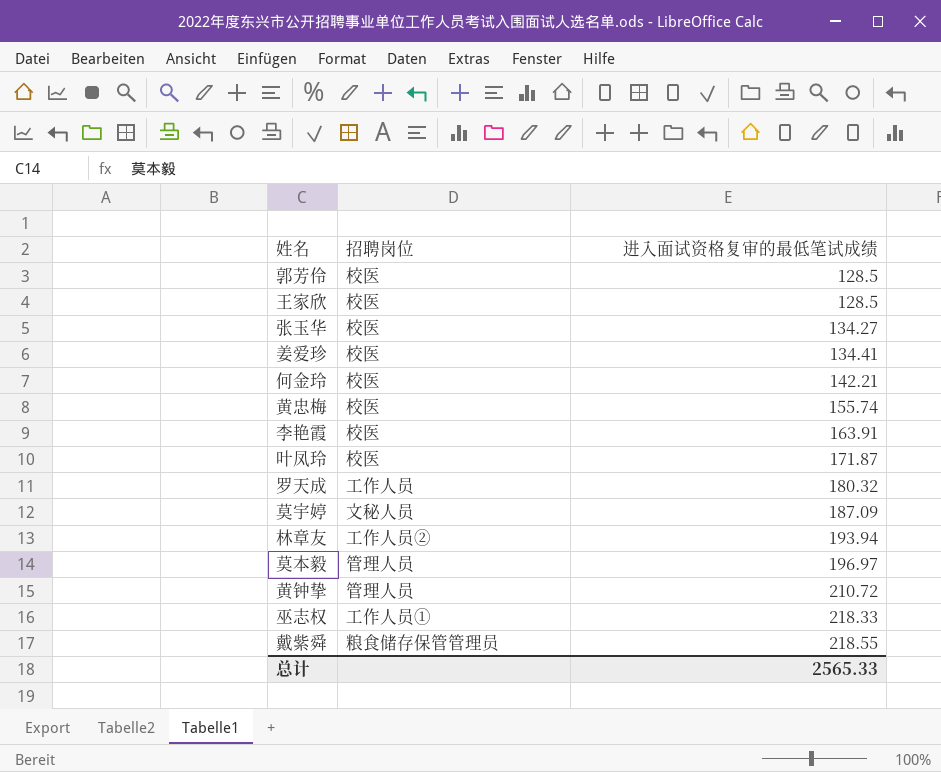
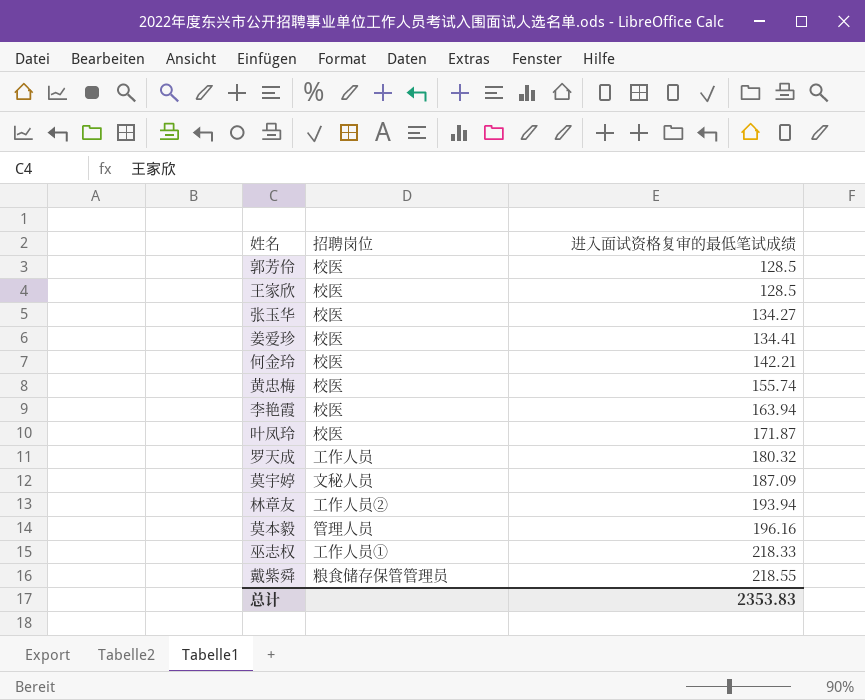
row 黄钟挚: 管理人员 | 210.72 -> none
李艳霞 | 进入面试资格复审的最低笔试成绩: 163.91 -> 163.94
莫本毅 | 进入面试资格复审的最低笔试成绩: 196.97 -> 196.16
总计 | 进入面试资格复审的最低笔试成绩: 2565.33 -> 2353.83

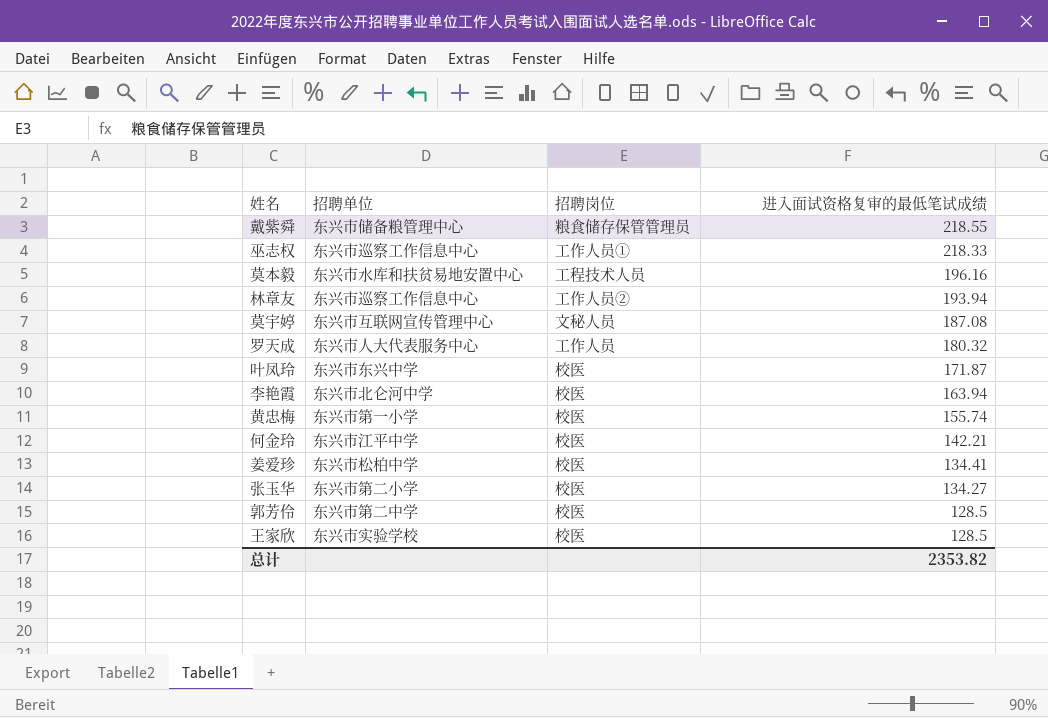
row order: 进入面试资格复审的最低笔试成绩 ascending -> 进入面试资格复审的最低笔试成绩 descending
column 招聘单位 | position: none -> 2
莫本毅 | 招聘岗位: 管理人员 -> 工程技术人员
莫宇婷 | 进入面试资格复审的最低笔试成绩: 187.09 -> 187.08
总计 | 进入面试资格复审的最低笔试成绩: 2353.83 -> 2353.82

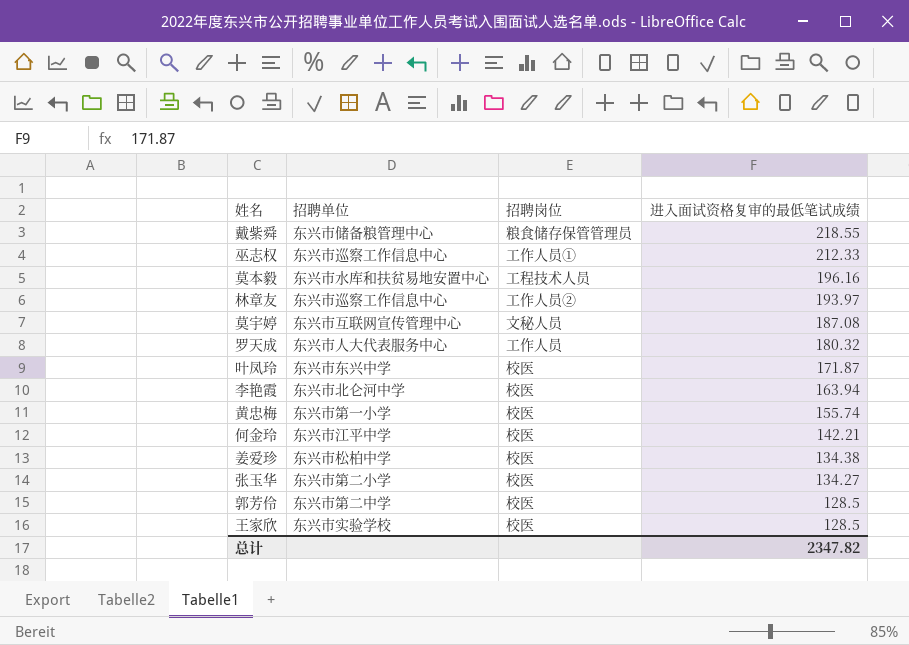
巫志权 | 进入面试资格复审的最低笔试成绩: 218.33 -> 212.33
林章友 | 进入面试资格复审的最低笔试成绩: 193.94 -> 193.97
姜爱珍 | 进入面试资格复审的最低笔试成绩: 134.41 -> 134.38
总计 | 进入面试资格复审的最低笔试成绩: 2353.82 -> 2347.82

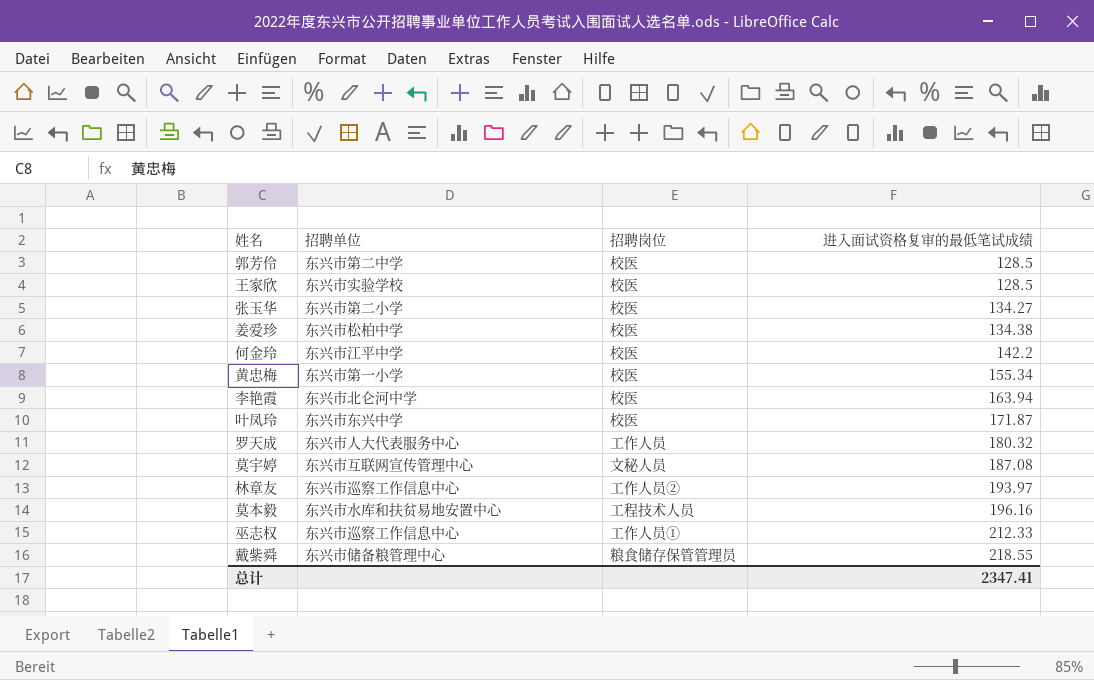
row order: 进入面试资格复审的最低笔试成绩 descending -> 进入面试资格复审的最低笔试成绩 ascending
何金玲 | 进入面试资格复审的最低笔试成绩: 142.21 -> 142.2
黄忠梅 | 进入面试资格复审的最低笔试成绩: 155.74 -> 155.34
总计 | 进入面试资格复审的最低笔试成绩: 2347.82 -> 2347.41

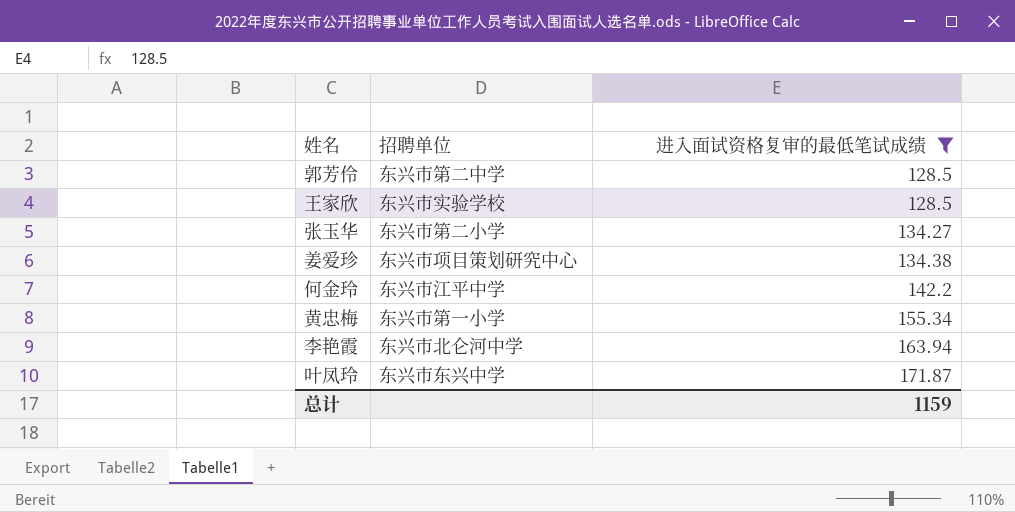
filter: none -> 进入面试资格复审的最低笔试成绩 <= 171.87
column 招聘岗位 | position: 3 -> none
姜爱珍 | 招聘单位: 东兴市松柏中学 -> 东兴市项目策划研究中心
总计 | 进入面试资格复审的最低笔试成绩: 2347.41 -> 1159

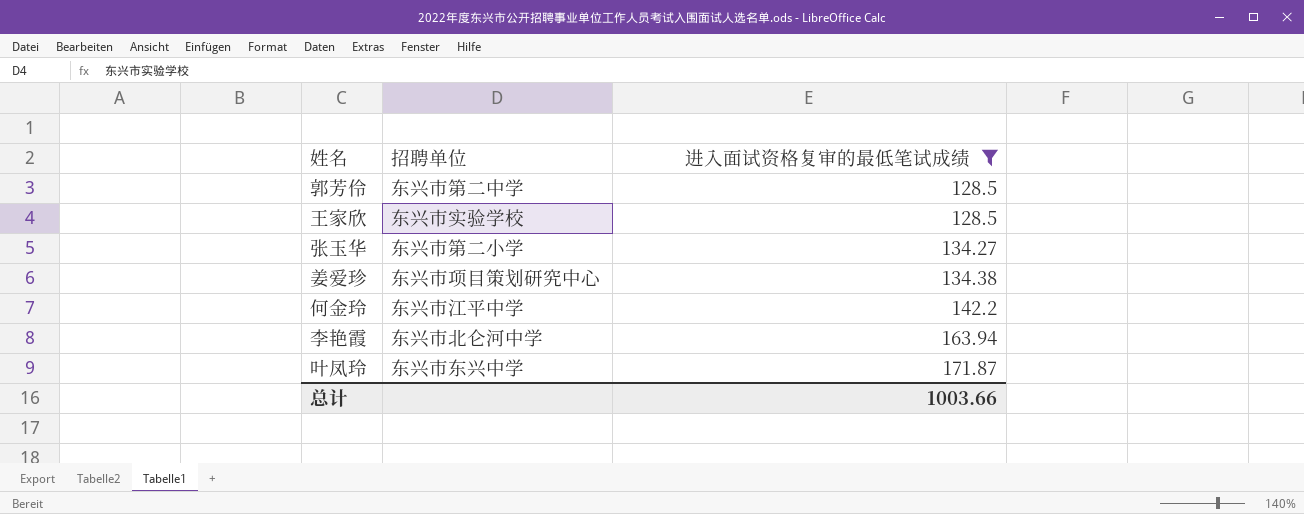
row 黄忠梅: 东兴市第一小学 | 155.34 -> none
总计 | 进入面试资格复审的最低笔试成绩: 1159 -> 1003.66

